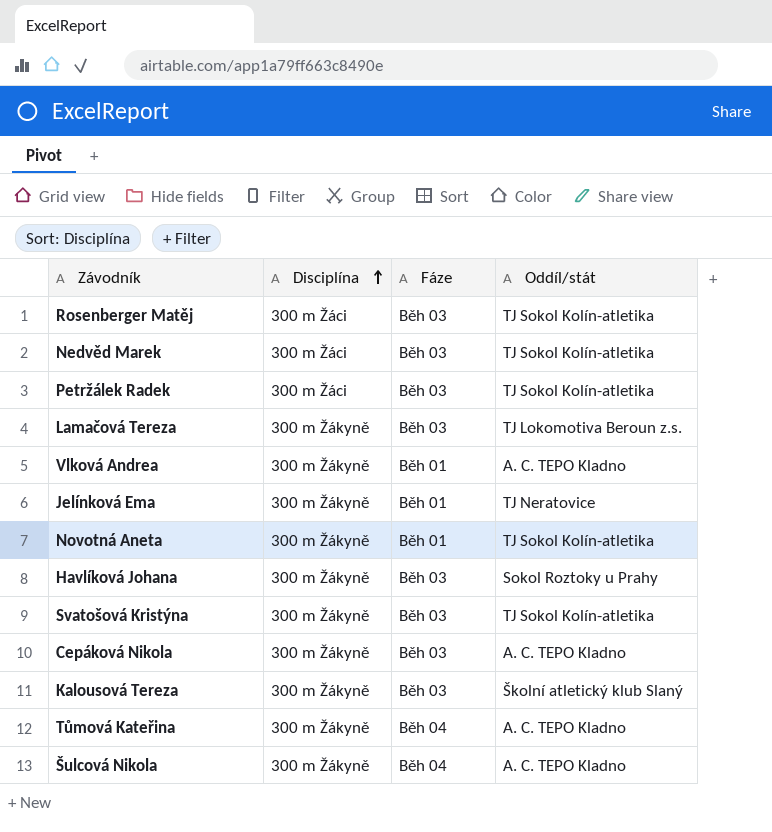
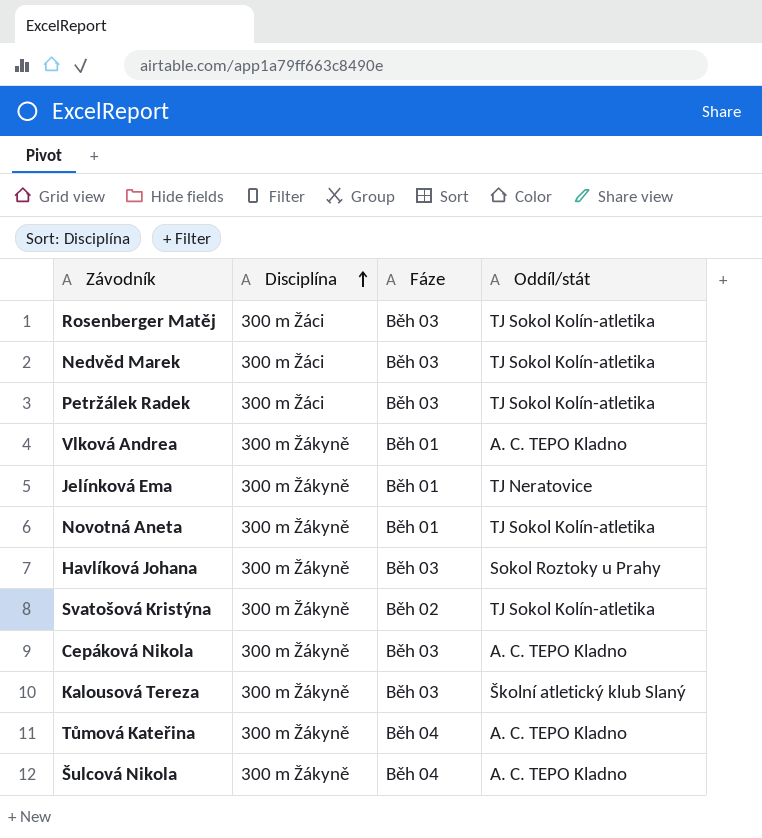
row Lamačová Tereza: 300 m Žákyně | Běh 03 | TJ Lokomotiva Beroun z.s. -> none
Svatošová Kristýna | Fáze: Běh 03 -> Běh 02

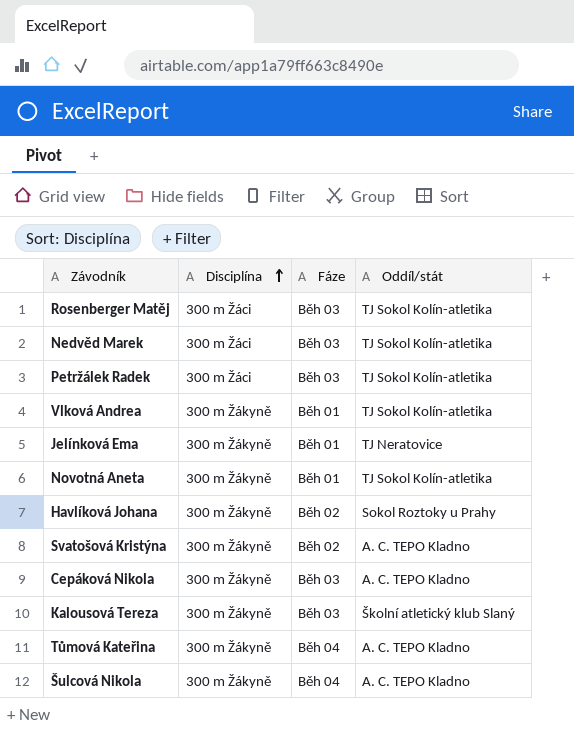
Vlková Andrea | Oddíl/stát: A. C. TEPO Kladno -> TJ Sokol Kolín-atletika
Havlíková Johana | Fáze: Běh 03 -> Běh 02
Svatošová Kristýna | Oddíl/stát: TJ Sokol Kolín-atletika -> A. C. TEPO Kladno

